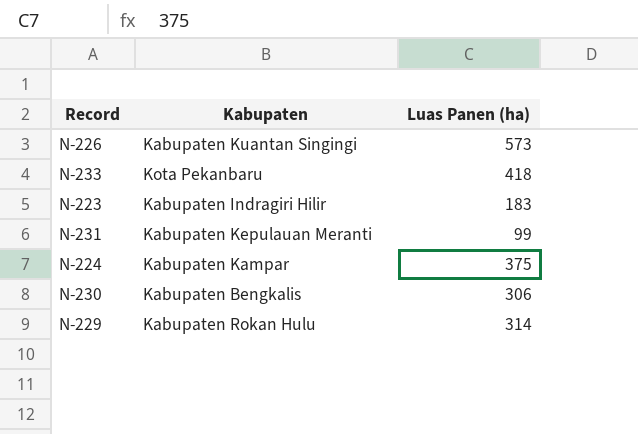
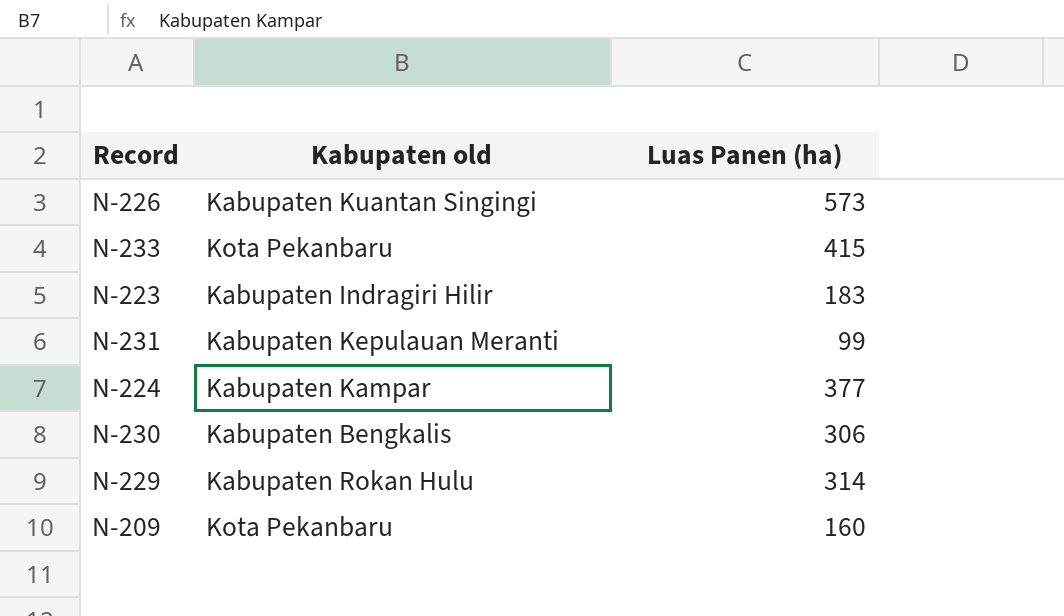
column name: Kabupaten -> Kabupaten old
N-233 | Luas Panen (ha): 418 -> 415
N-224 | Luas Panen (ha): 375 -> 377
row N-209: none -> Kota Pekanbaru | 160

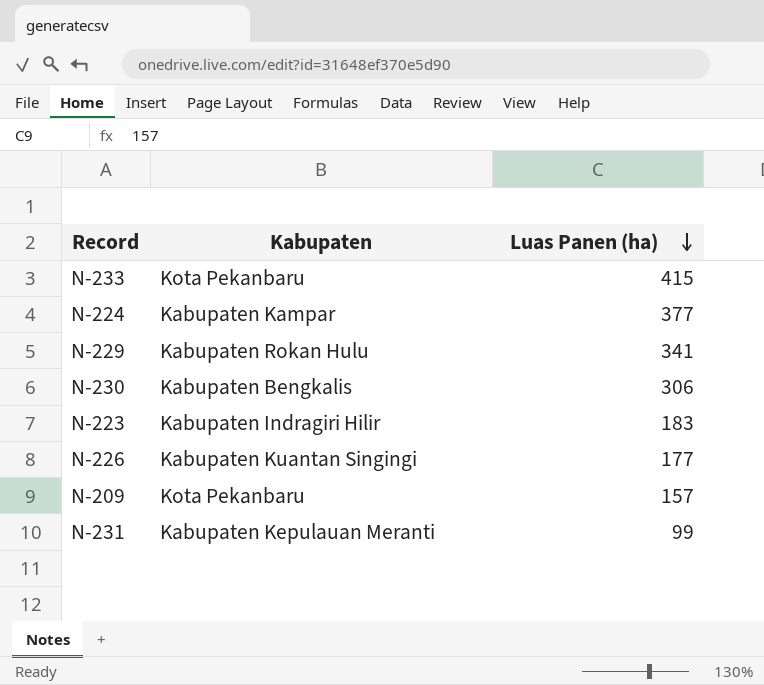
row order: none -> Luas Panen (ha) descending
column name: Kabupaten old -> Kabupaten
N-229 | Luas Panen (ha): 314 -> 341
N-226 | Luas Panen (ha): 573 -> 177
N-209 | Luas Panen (ha): 160 -> 157

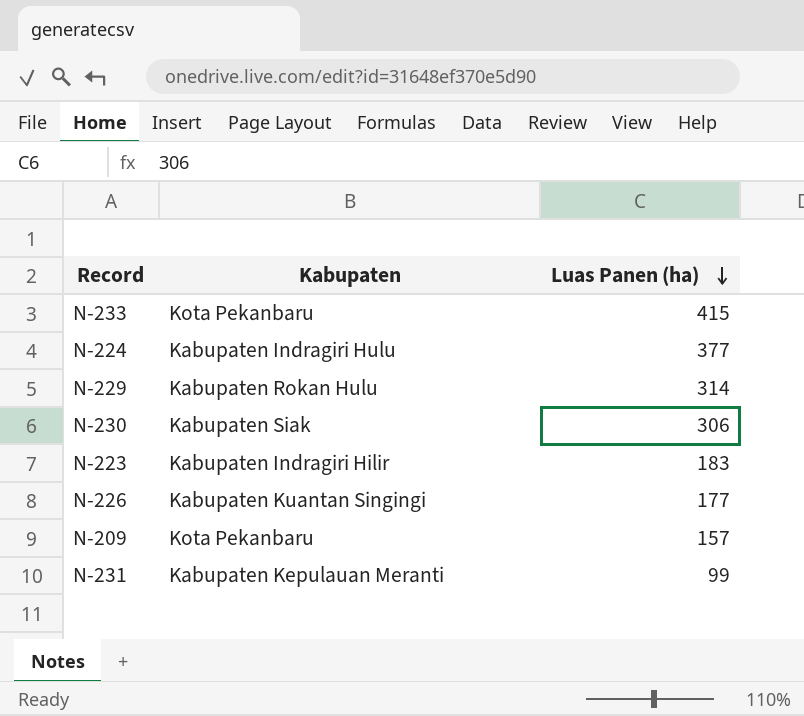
N-224 | Kabupaten: Kabupaten Kampar -> Kabupaten Indragiri Hulu
N-229 | Luas Panen (ha): 341 -> 314
N-230 | Kabupaten: Kabupaten Bengkalis -> Kabupaten Siak

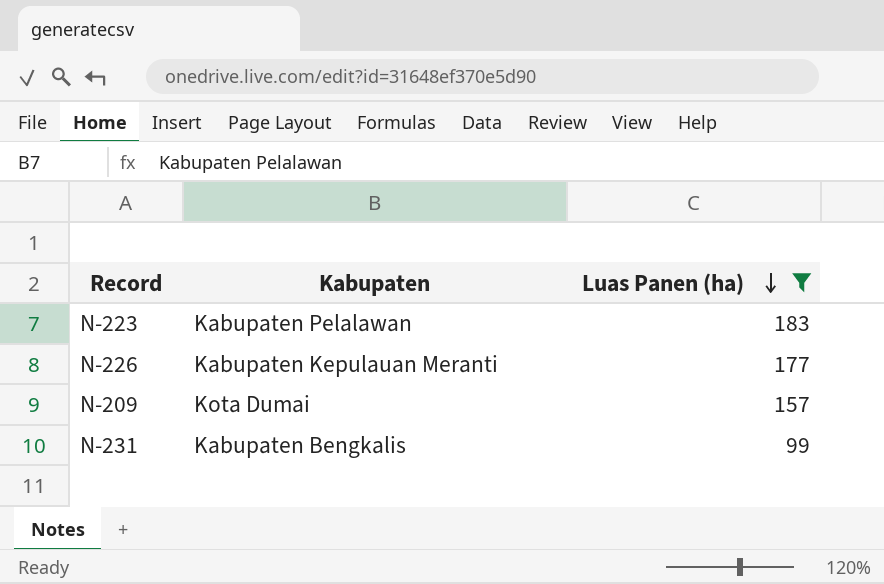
filter: none -> Luas Panen (ha) <= 183
N-223 | Kabupaten: Kabupaten Indragiri Hilir -> Kabupaten Pelalawan
N-226 | Kabupaten: Kabupaten Kuantan Singingi -> Kabupaten Kepulauan Meranti
N-209 | Kabupaten: Kota Pekanbaru -> Kota Dumai
N-231 | Kabupaten: Kabupaten Kepulauan Meranti -> Kabupaten Bengkalis

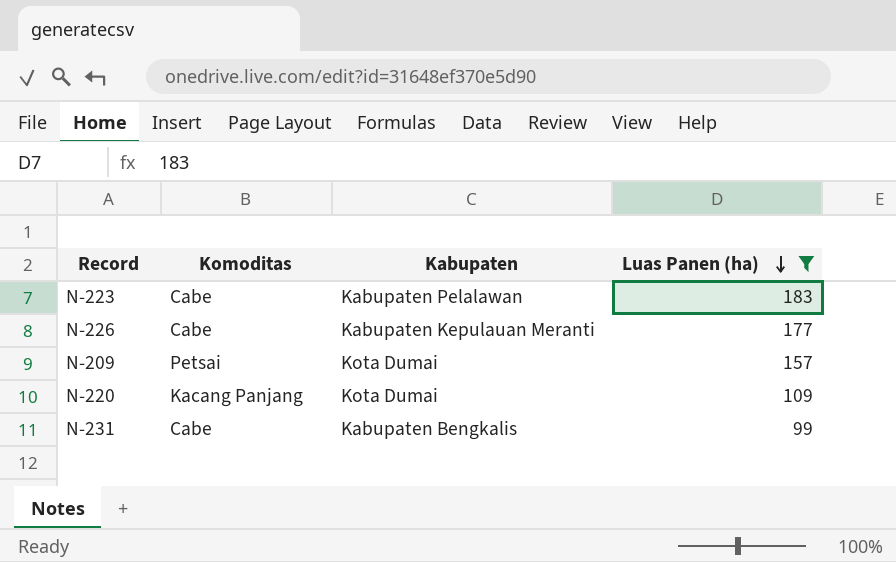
column Komoditas | position: none -> 2
row N-220: none -> Kacang Panjang | Kota Dumai | 109

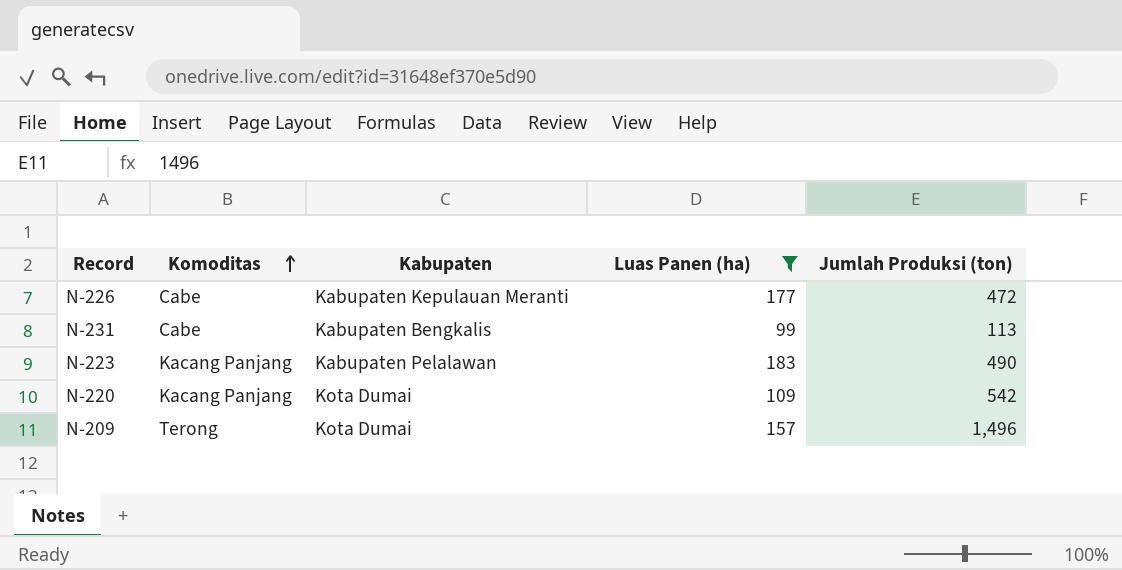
row order: Luas Panen (ha) descending -> Komoditas ascending
column Jumlah Produksi (ton) | position: none -> 5
N-223 | Komoditas: Cabe -> Kacang Panjang
N-209 | Komoditas: Petsai -> Terong

